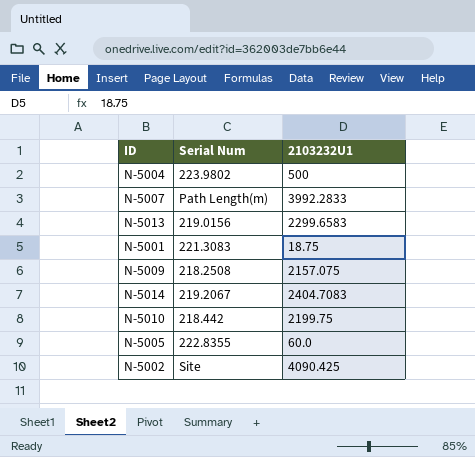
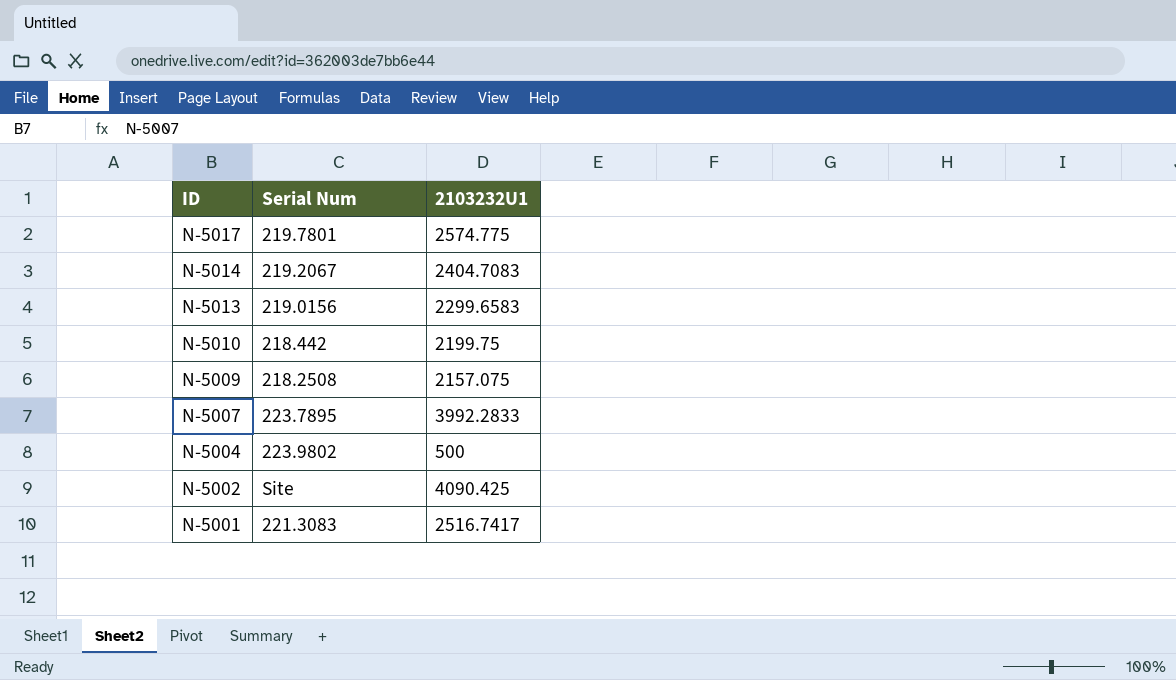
row order: none -> ID descending
row N-5005: 222.8355 | 60.0 -> none
row N-5017: none -> 219.7801 | 2574.775
N-5007 | Serial Num: Path Length(m) -> 223.7895
N-5001 | 2103232U1: 18.75 -> 2516.7417

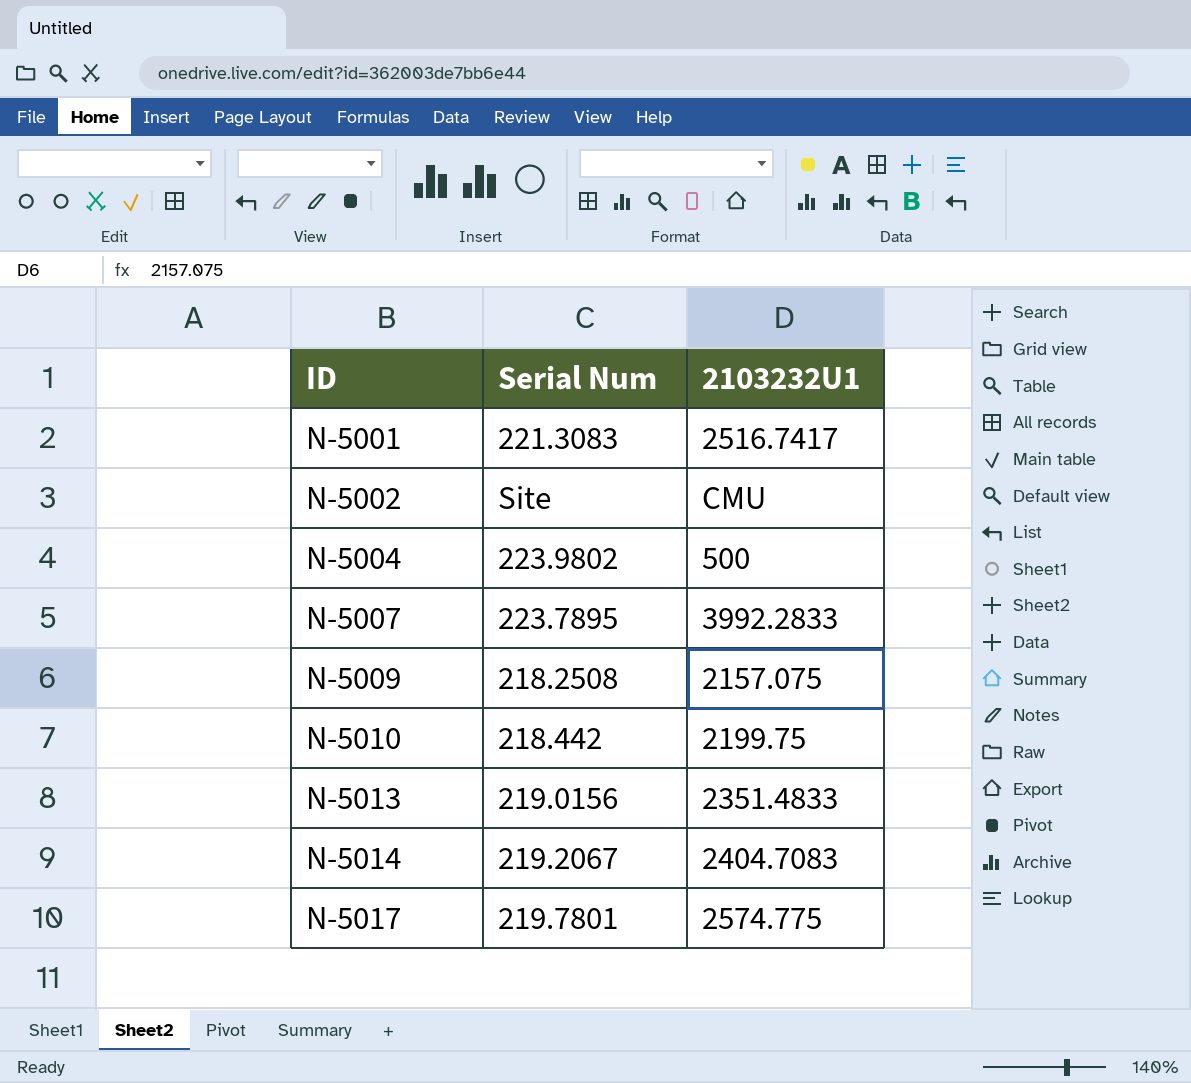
row order: ID descending -> ID ascending
N-5002 | 2103232U1: 4090.425 -> CMU
N-5013 | 2103232U1: 2299.6583 -> 2351.4833

